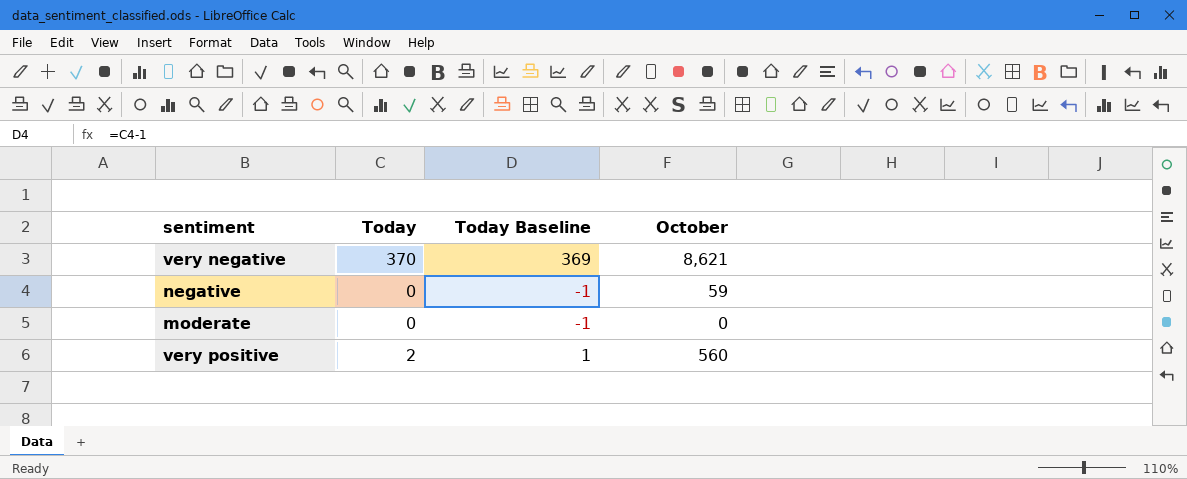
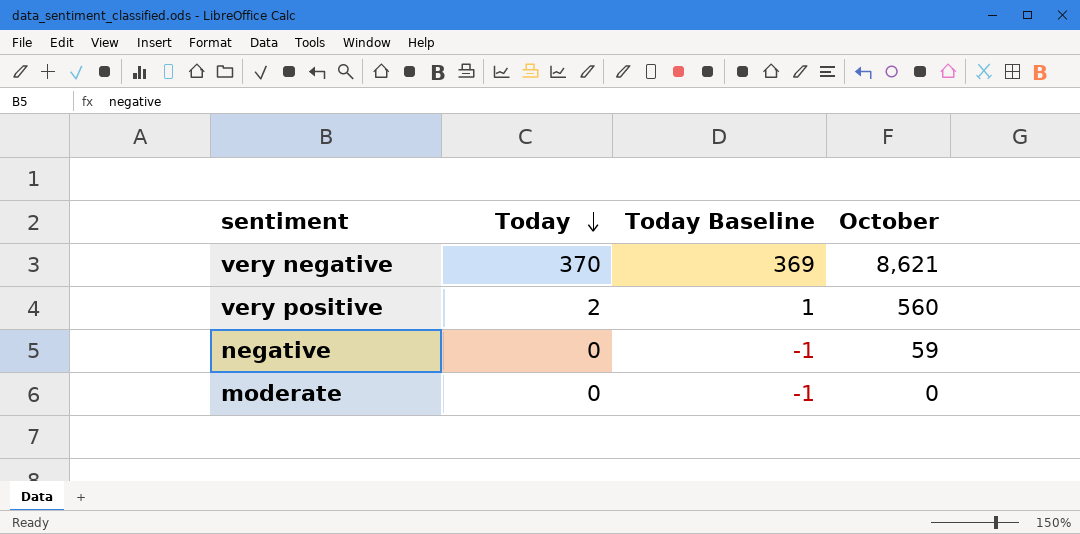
row order: none -> Today descending

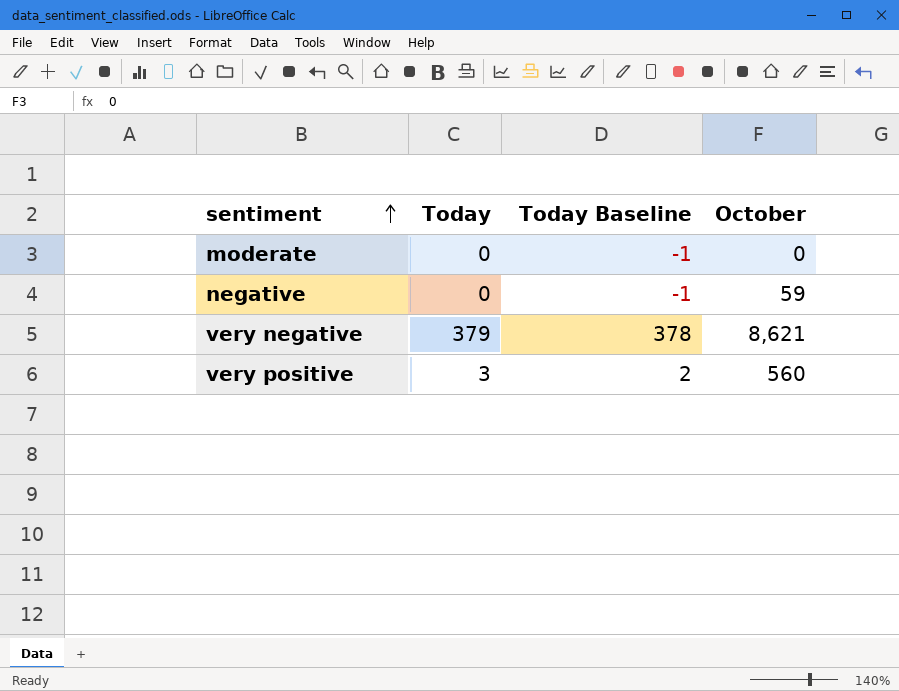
row order: Today descending -> sentiment ascending
very negative | Today: 370 -> 379
very negative | Today Baseline: 369 -> 378
very positive | Today: 2 -> 3
very positive | Today Baseline: 1 -> 2

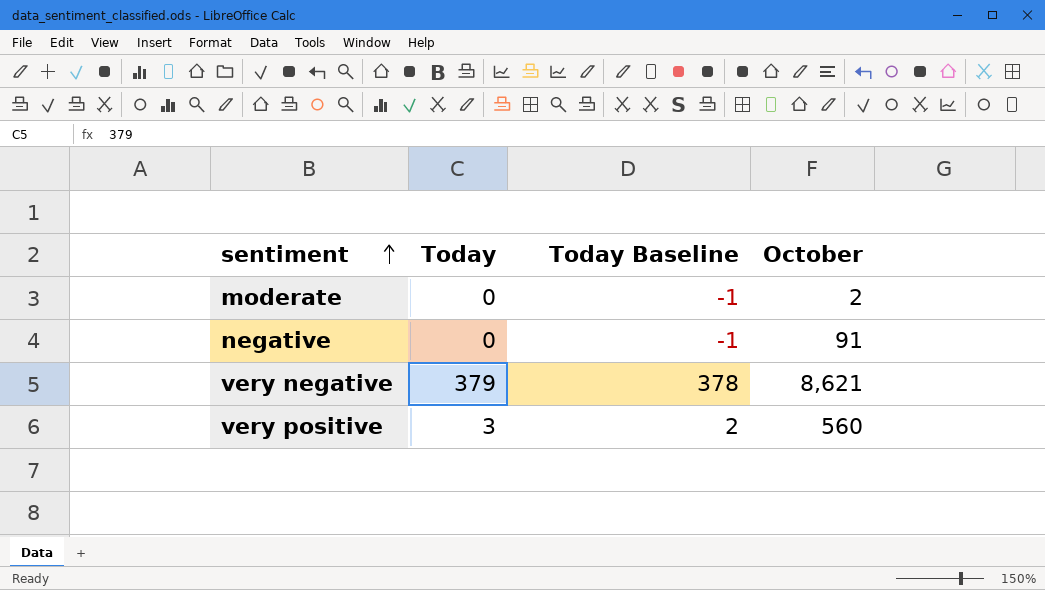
moderate | October: 0 -> 2
negative | October: 59 -> 91

